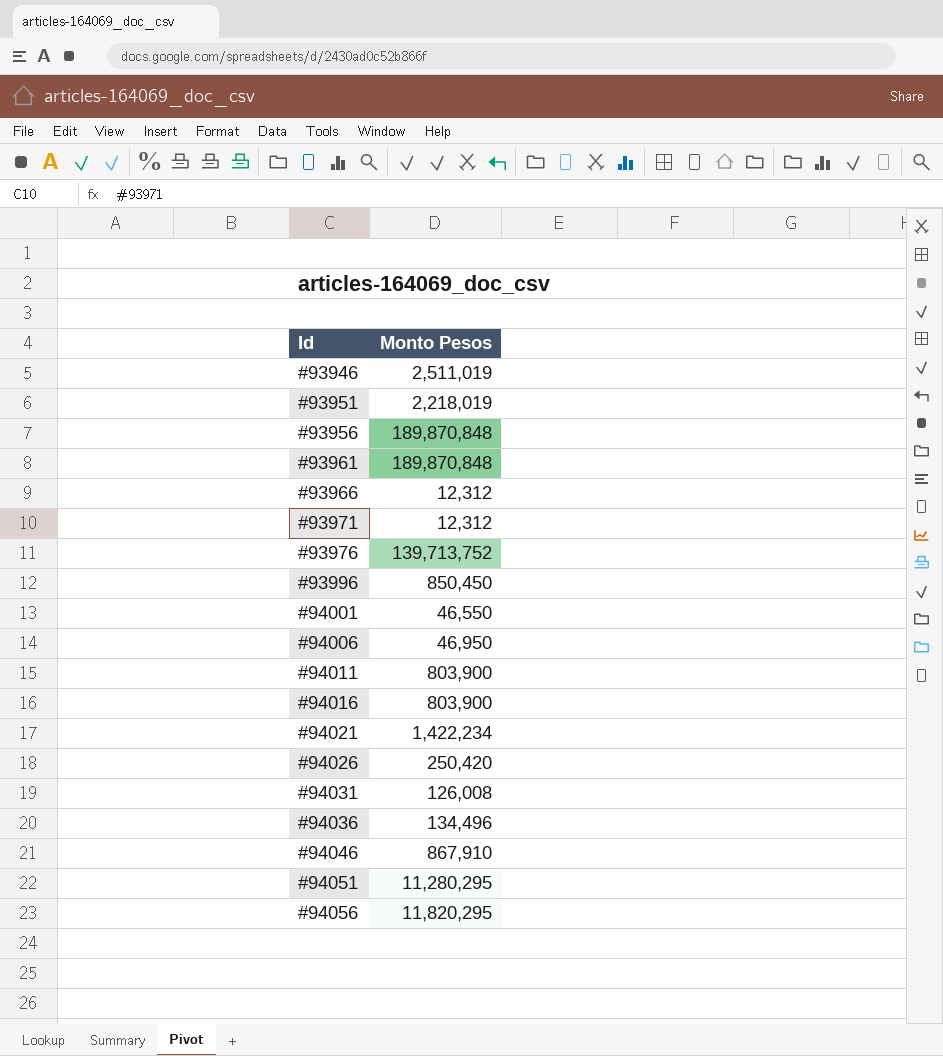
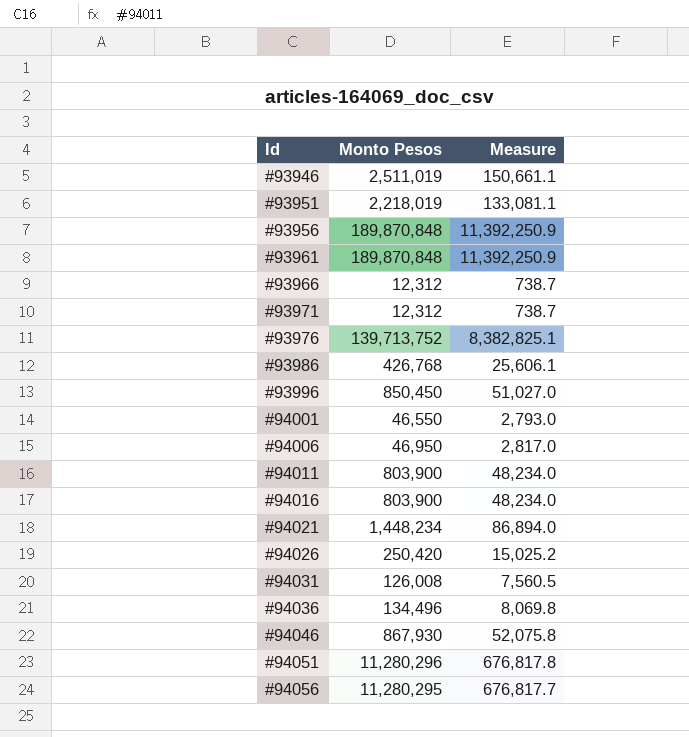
column Measure | formula: none -> [Monto Pesos] * 0.06
row #93986: none -> 426,768 | 25,606.1
#94021 | Monto Pesos: 1,422,234 -> 1,448,234
#94046 | Monto Pesos: 867,910 -> 867,930
#94051 | Monto Pesos: 11,280,295 -> 11,280,296
#94056 | Monto Pesos: 11,820,295 -> 11,280,295

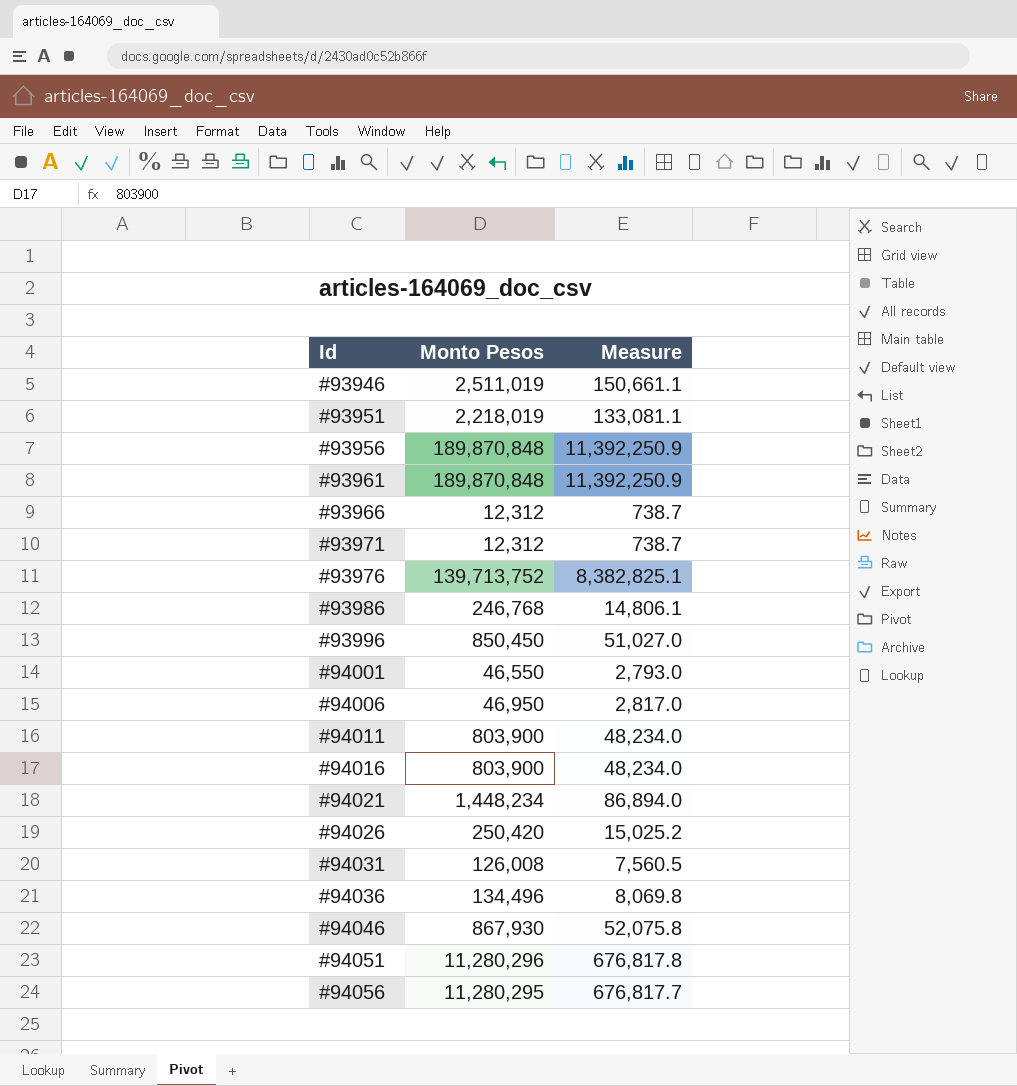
#93986 | Monto Pesos: 426,768 -> 246,768
#93986 | Measure: 25,606.1 -> 14,806.1

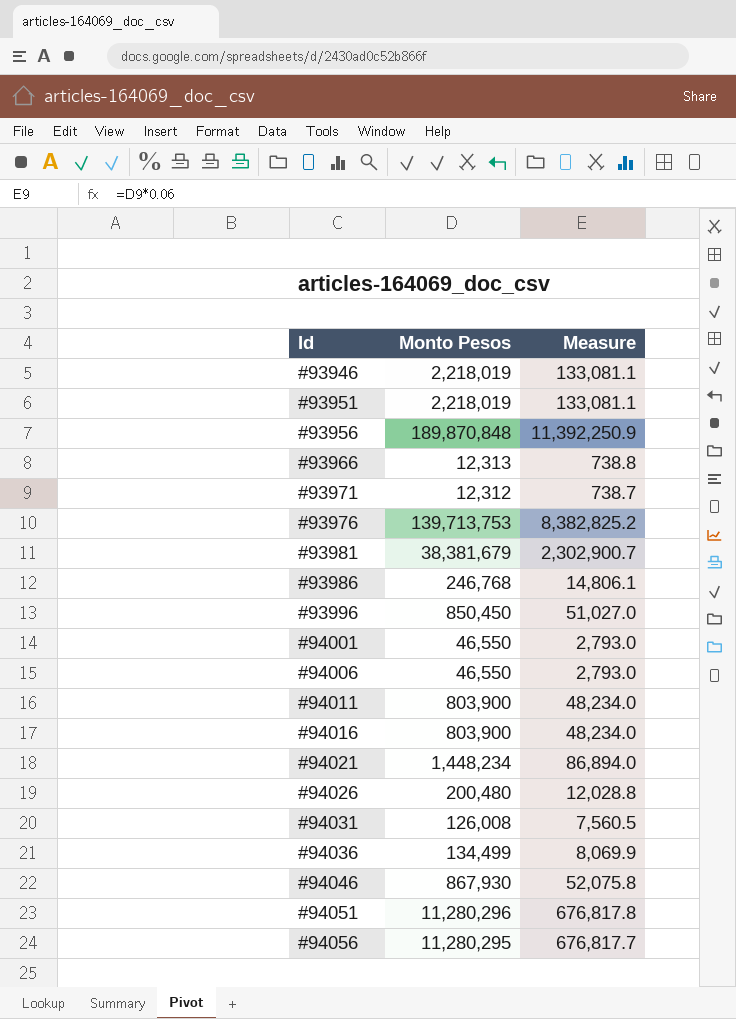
row #93961: 189,870,848 | 11,392,250.9 -> none
#93946 | Monto Pesos: 2,511,019 -> 2,218,019
#93946 | Measure: 150,661.1 -> 133,081.1
#93966 | Monto Pesos: 12,312 -> 12,313
#93966 | Measure: 738.7 -> 738.8
#93976 | Monto Pesos: 139,713,752 -> 139,713,753
#93976 | Measure: 8,382,825.1 -> 8,382,825.2
row #93981: none -> 38,381,679 | 2,302,900.7
#94006 | Monto Pesos: 46,950 -> 46,550
#94006 | Measure: 2,817.0 -> 2,793.0
#94026 | Monto Pesos: 250,420 -> 200,480
#94026 | Measure: 15,025.2 -> 12,028.8
#94036 | Monto Pesos: 134,496 -> 134,499
#94036 | Measure: 8,069.8 -> 8,069.9

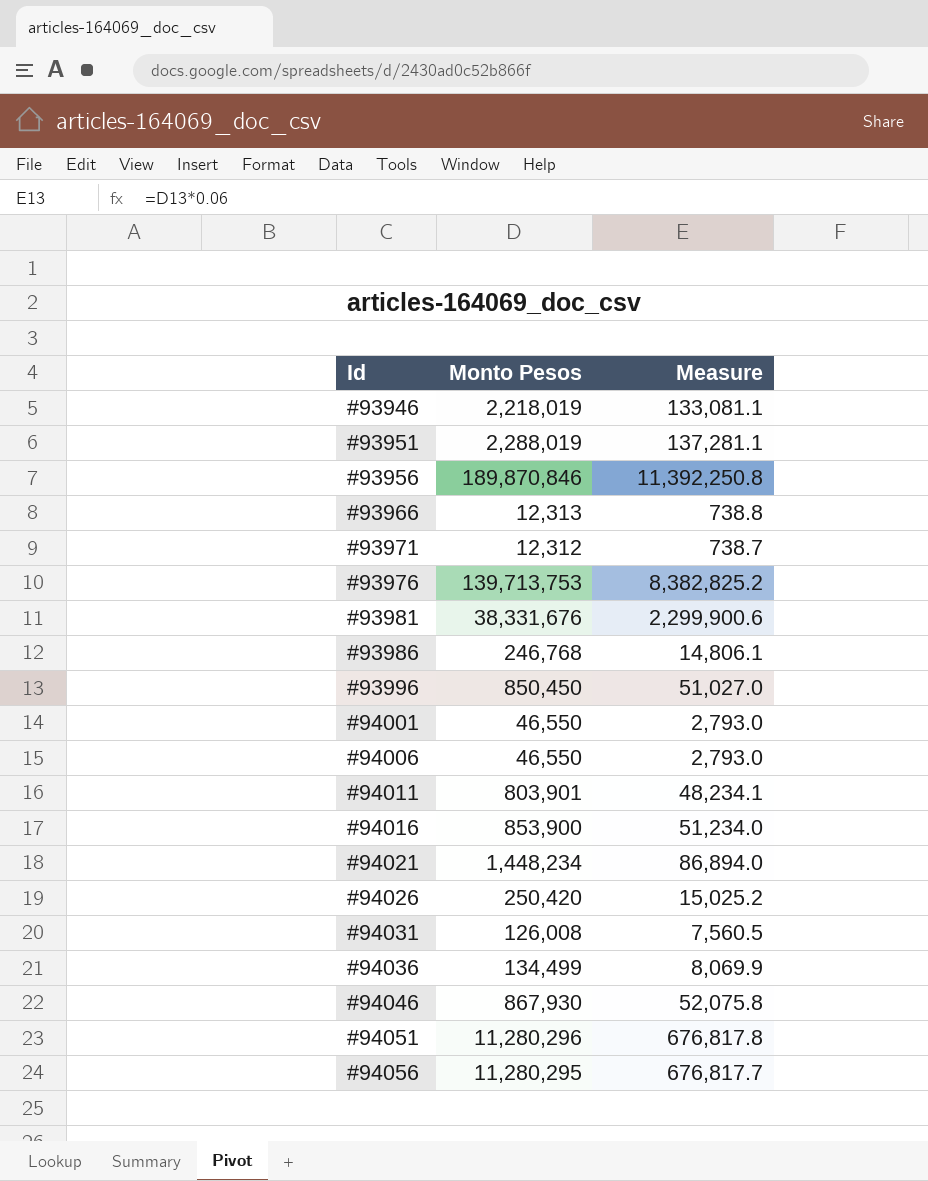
#93951 | Monto Pesos: 2,218,019 -> 2,288,019
#93951 | Measure: 133,081.1 -> 137,281.1
#93956 | Monto Pesos: 189,870,848 -> 189,870,846
#93956 | Measure: 11,392,250.9 -> 11,392,250.8
#93981 | Monto Pesos: 38,381,679 -> 38,331,676
#93981 | Measure: 2,302,900.7 -> 2,299,900.6
#94011 | Monto Pesos: 803,900 -> 803,901
#94011 | Measure: 48,234.0 -> 48,234.1
#94016 | Monto Pesos: 803,900 -> 853,900
#94016 | Measure: 48,234.0 -> 51,234.0
#94026 | Monto Pesos: 200,480 -> 250,420
#94026 | Measure: 12,028.8 -> 15,025.2

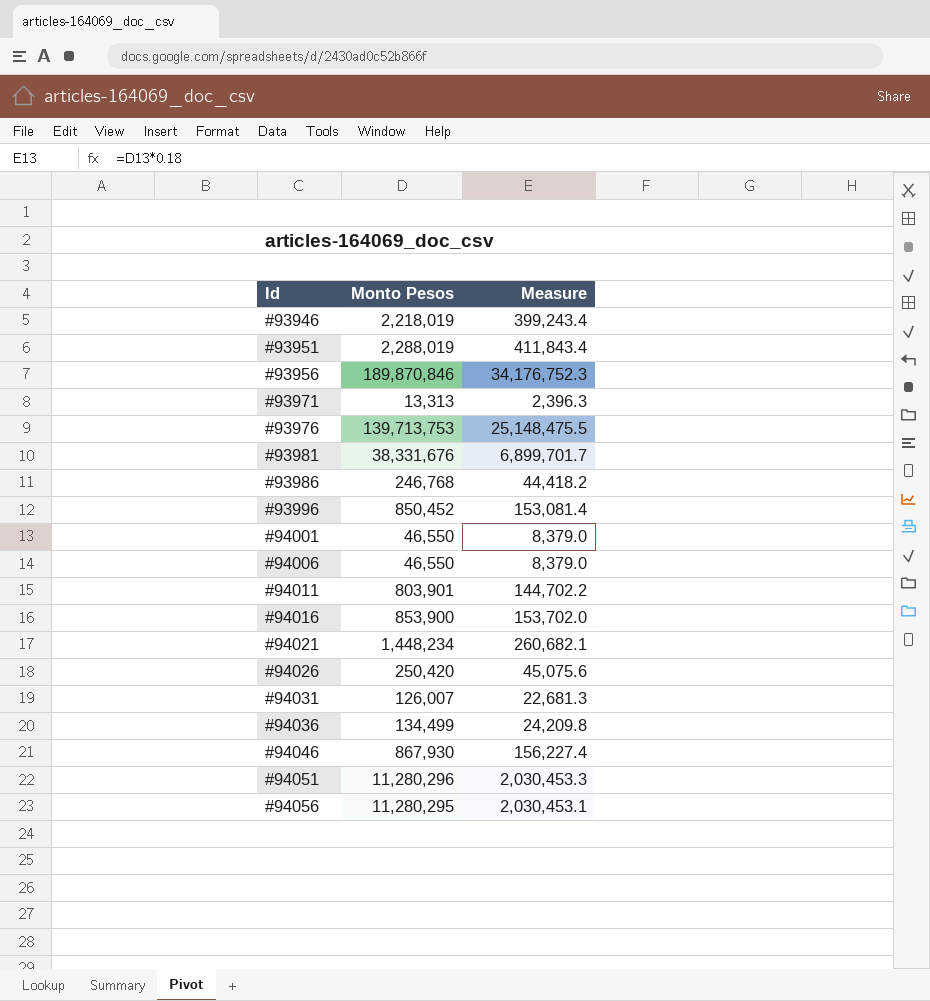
column Measure | formula: [Monto Pesos] * 0.06 -> [Monto Pesos] * 0.18
row #93966: 12,313 | 738.8 -> none
#93971 | Monto Pesos: 12,312 -> 13,313
#93996 | Monto Pesos: 850,450 -> 850,452
#94031 | Monto Pesos: 126,008 -> 126,007

